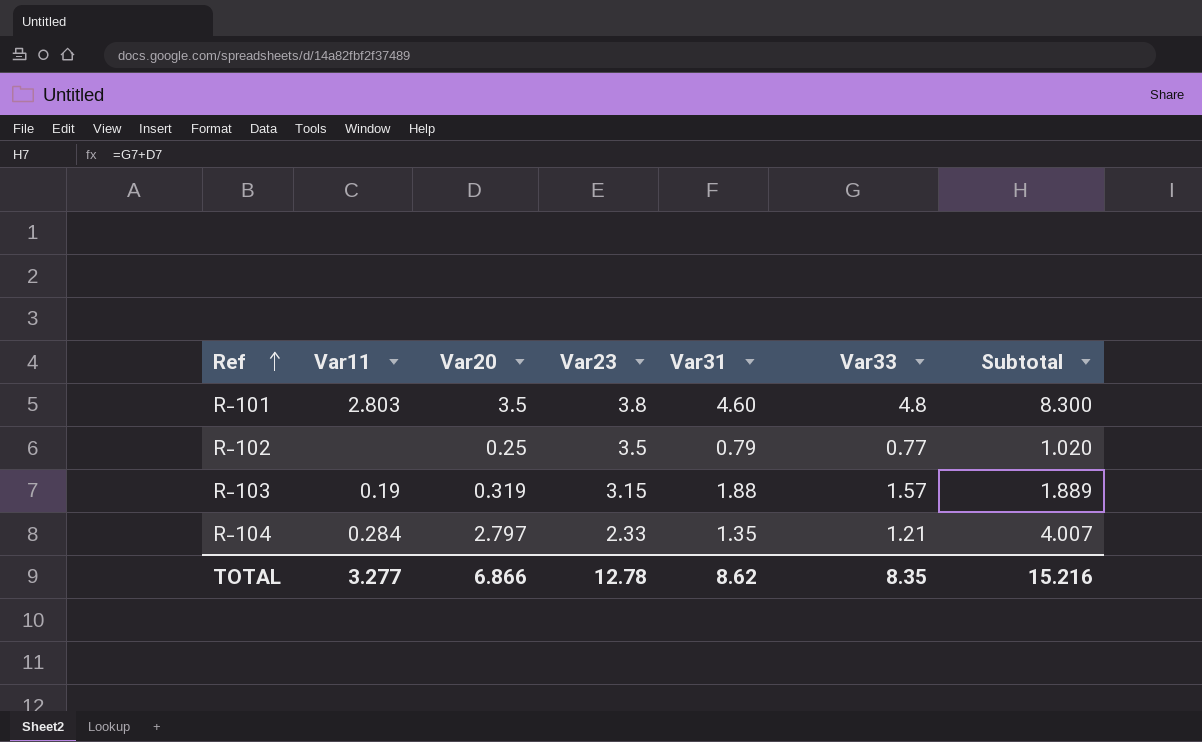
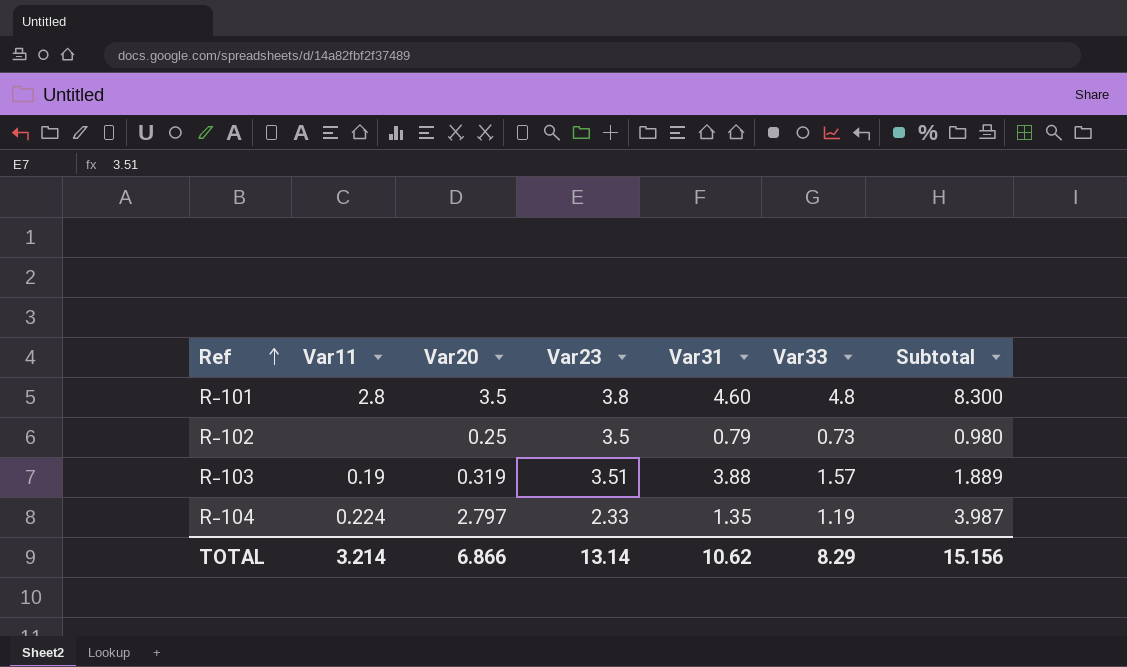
R-101 | Var11: 2.803 -> 2.8
R-102 | Var33: 0.77 -> 0.73
R-102 | Subtotal: 1.020 -> 0.980
R-103 | Var23: 3.15 -> 3.51
R-103 | Var31: 1.88 -> 3.88
R-104 | Var11: 0.284 -> 0.224
R-104 | Var33: 1.21 -> 1.19
R-104 | Subtotal: 4.007 -> 3.987
TOTAL | Var11: 3.277 -> 3.214
TOTAL | Var23: 12.78 -> 13.14
TOTAL | Var31: 8.62 -> 10.62
TOTAL | Var33: 8.35 -> 8.29
TOTAL | Subtotal: 15.216 -> 15.156

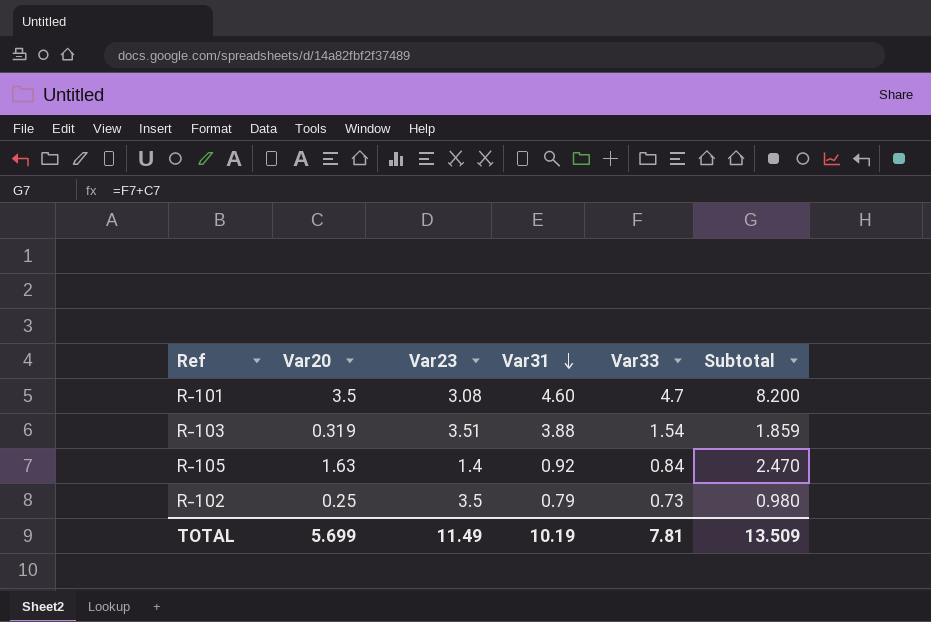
row order: Ref ascending -> Var31 descending
column Var11 | position: 2 -> none
row R-104: 0.224 | 2.797 | 2.33 | 1.35 | 1.19 | 3.987 -> none
R-101 | Var23: 3.8 -> 3.08
R-101 | Var33: 4.8 -> 4.7
R-101 | Subtotal: 8.300 -> 8.200
R-103 | Var33: 1.57 -> 1.54
R-103 | Subtotal: 1.889 -> 1.859
row R-105: none -> 1.63 | 1.4 | 0.92 | 0.84 | 2.470
TOTAL | Var20: 6.866 -> 5.699
TOTAL | Var23: 13.14 -> 11.49
TOTAL | Var31: 10.62 -> 10.19
TOTAL | Var33: 8.29 -> 7.81
TOTAL | Subtotal: 15.156 -> 13.509

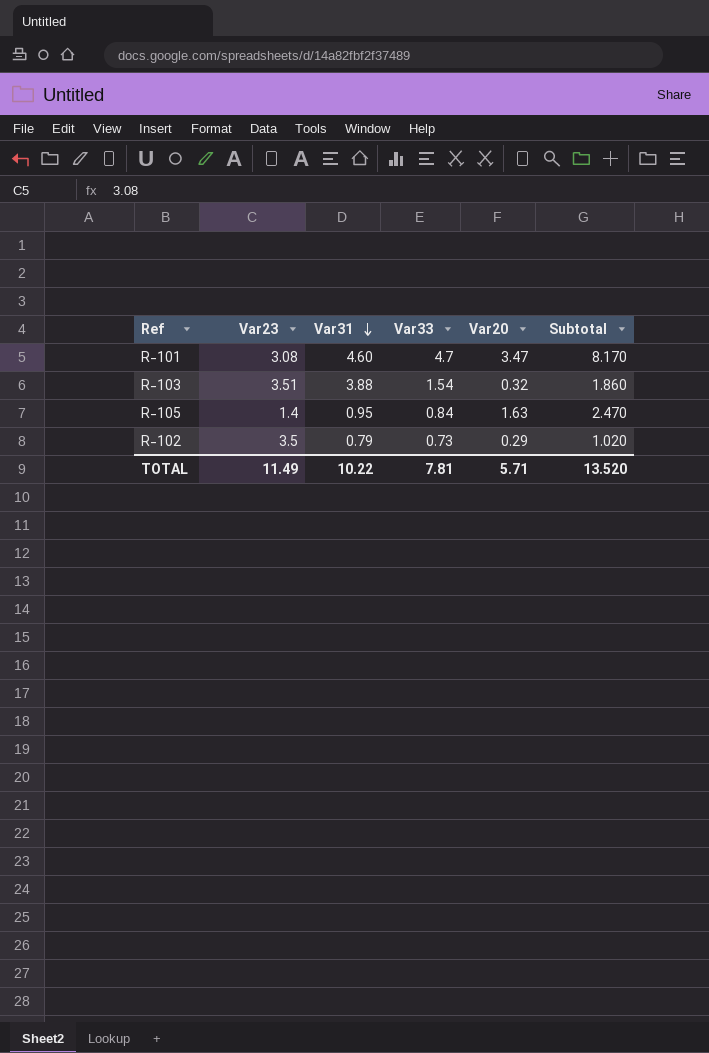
column Var20 | position: 2 -> 5
R-101 | Var20: 3.5 -> 3.47
R-101 | Subtotal: 8.200 -> 8.170
R-103 | Var20: 0.319 -> 0.32
R-103 | Subtotal: 1.859 -> 1.860
R-105 | Var31: 0.92 -> 0.95
R-102 | Var20: 0.25 -> 0.29
R-102 | Subtotal: 0.980 -> 1.020
TOTAL | Var31: 10.19 -> 10.22
TOTAL | Var20: 5.699 -> 5.71
TOTAL | Subtotal: 13.509 -> 13.520

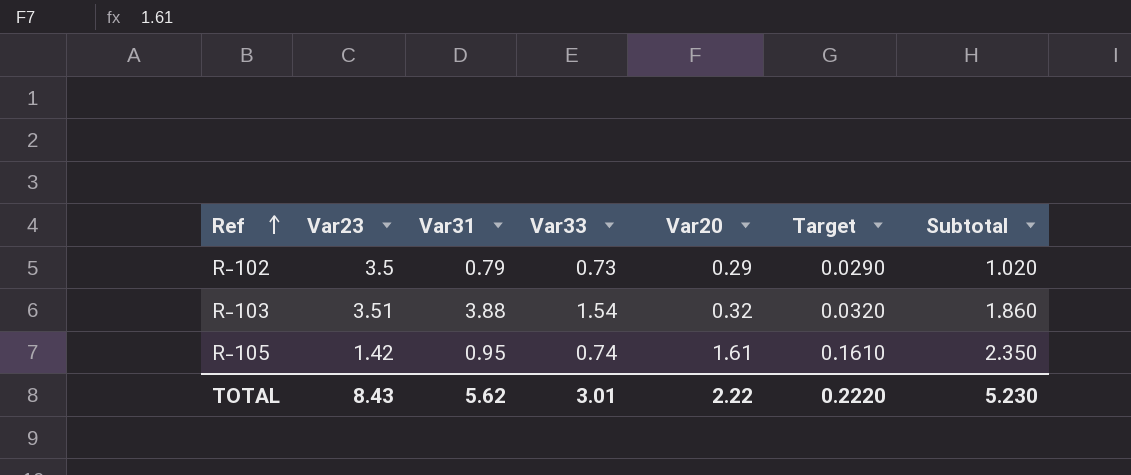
row order: Var31 descending -> Ref ascending
column Target | formula: none -> [Var20] * 0.1
row R-101: 3.08 | 4.60 | 4.7 | 3.47 | 8.170 -> none
R-105 | Var23: 1.4 -> 1.42
R-105 | Var33: 0.84 -> 0.74
R-105 | Var20: 1.63 -> 1.61
R-105 | Subtotal: 2.470 -> 2.350
TOTAL | Var23: 11.49 -> 8.43
TOTAL | Var31: 10.22 -> 5.62
TOTAL | Var33: 7.81 -> 3.01
TOTAL | Var20: 5.71 -> 2.22
TOTAL | Subtotal: 13.520 -> 5.230

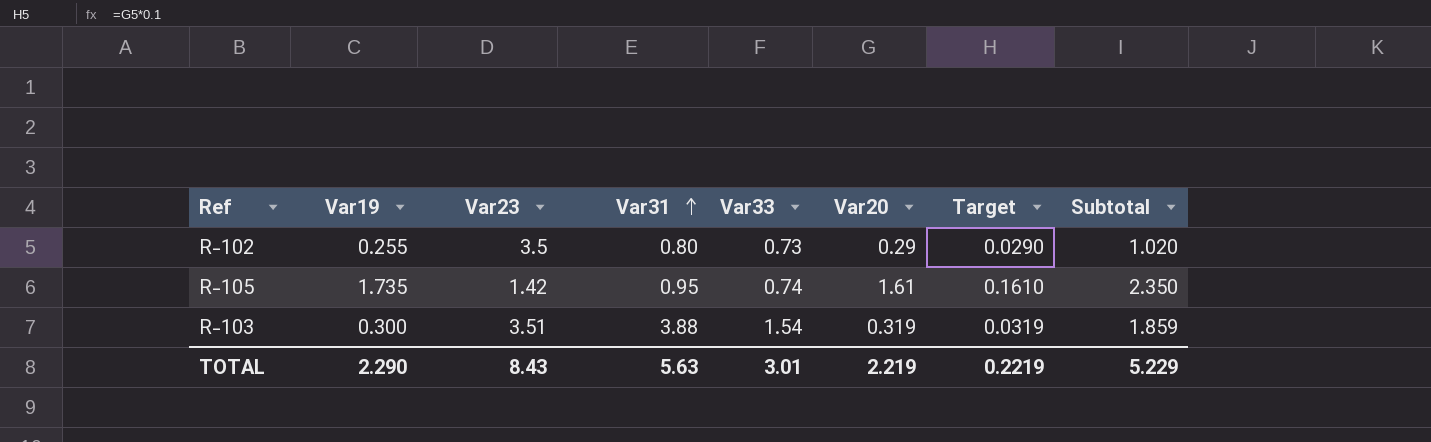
row order: Ref ascending -> Var31 ascending
column Var19 | position: none -> 2
R-102 | Var31: 0.79 -> 0.80
R-103 | Var20: 0.32 -> 0.319
R-103 | Target: 0.0320 -> 0.0319
R-103 | Subtotal: 1.860 -> 1.859
TOTAL | Var31: 5.62 -> 5.63
TOTAL | Var20: 2.22 -> 2.219
TOTAL | Target: 0.2220 -> 0.2219
TOTAL | Subtotal: 5.230 -> 5.229

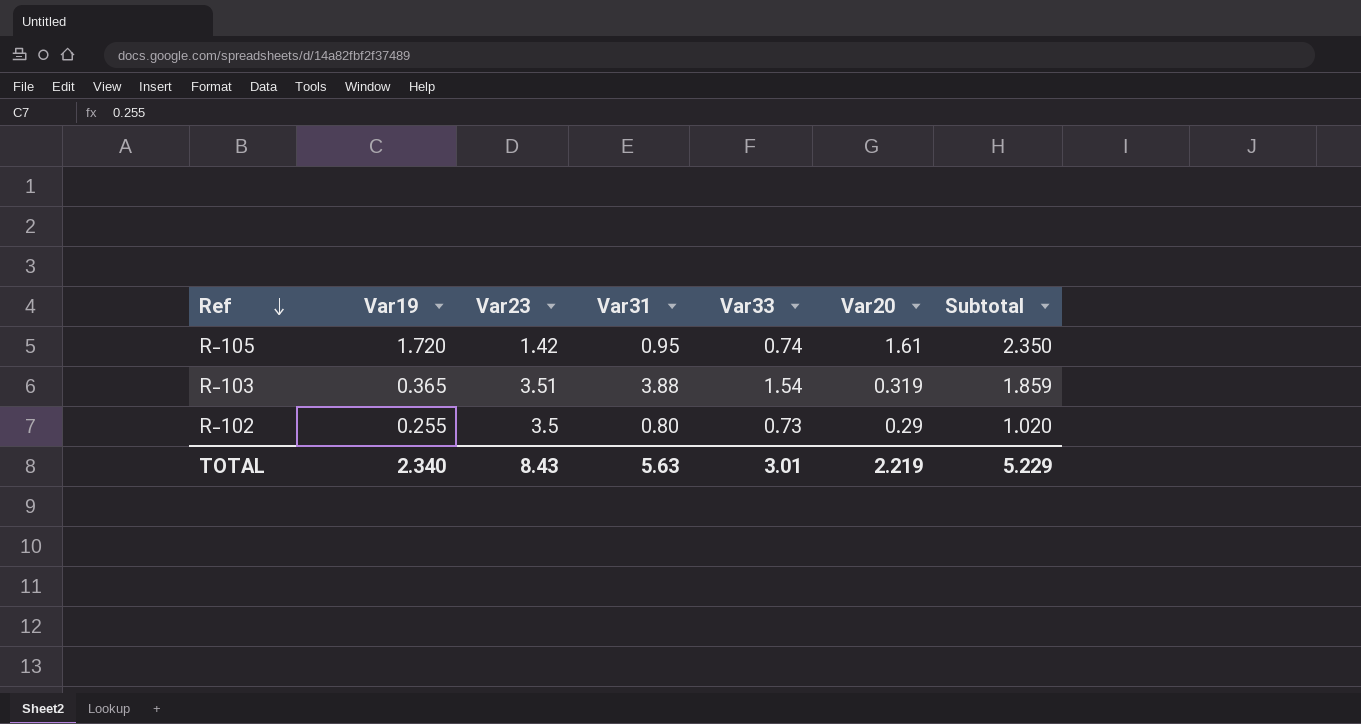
row order: Var31 ascending -> Ref descending
column Target | formula: [Var20] * 0.1 -> none
R-105 | Var19: 1.735 -> 1.720
R-103 | Var19: 0.300 -> 0.365
TOTAL | Var19: 2.290 -> 2.340

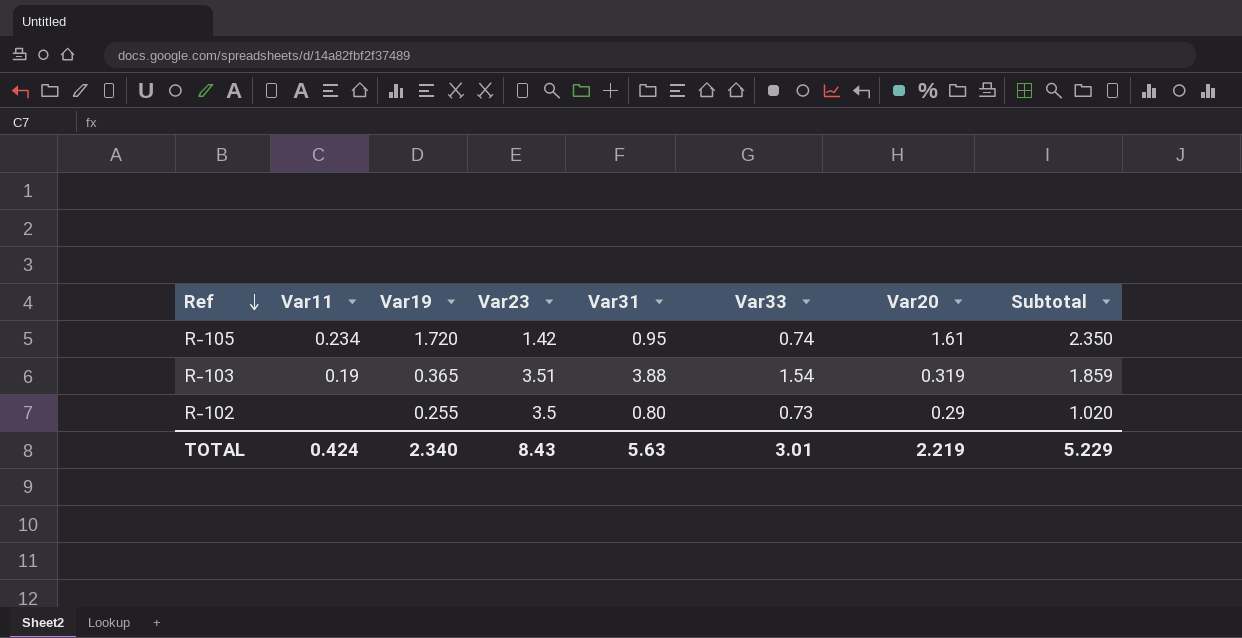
column Var11 | position: none -> 2

